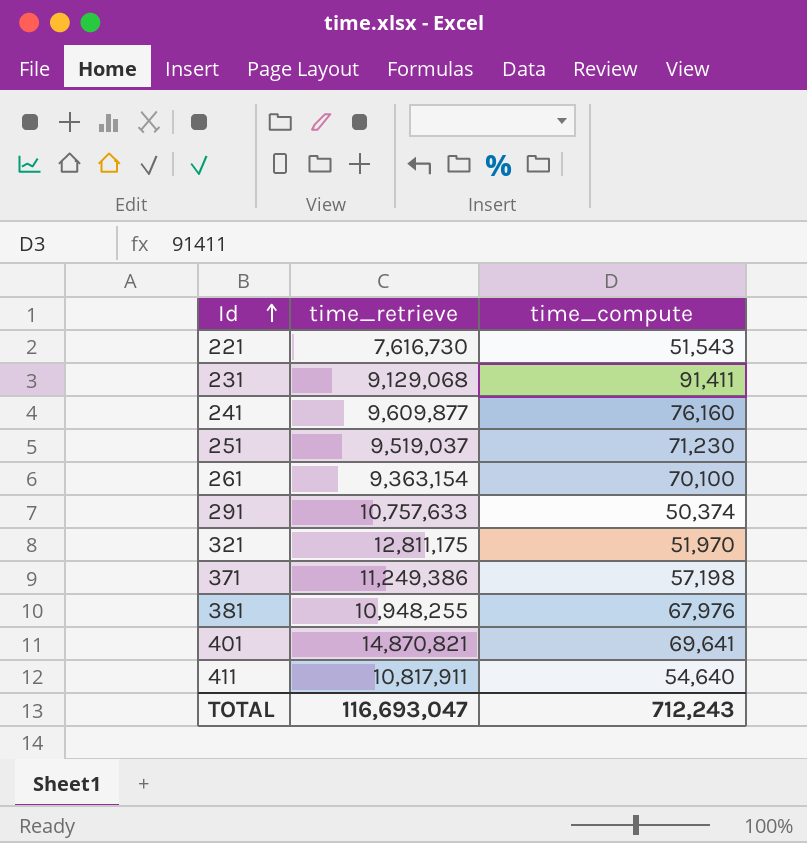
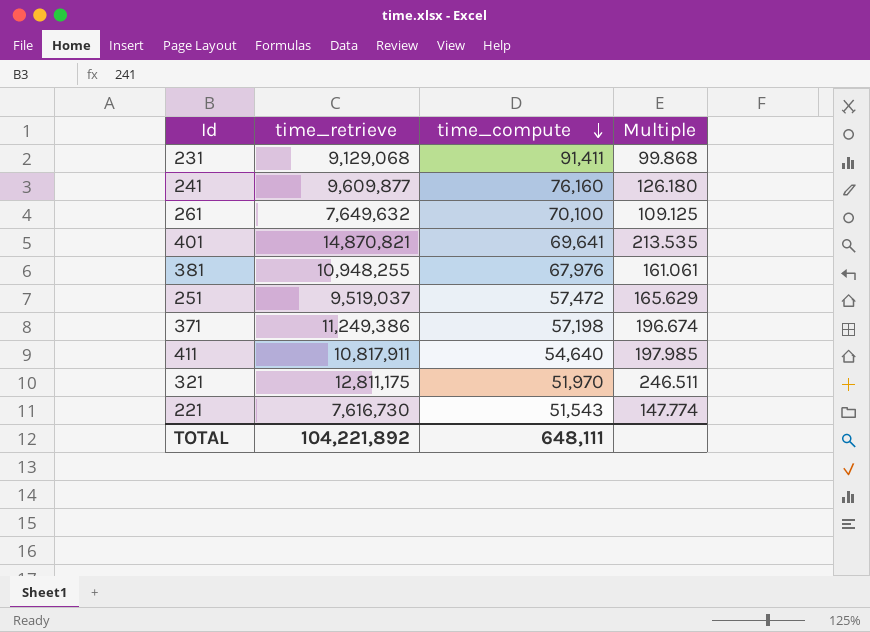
row order: Id ascending -> time_compute descending
column Multiple | formula: none -> [time_retrieve] / [time_compute]
row 291: 10,757,633 | 50,374 -> none
261 | time_retrieve: 9,363,154 -> 7,649,632
251 | time_compute: 71,230 -> 57,472
TOTAL | time_retrieve: 116,693,047 -> 104,221,892
TOTAL | time_compute: 712,243 -> 648,111

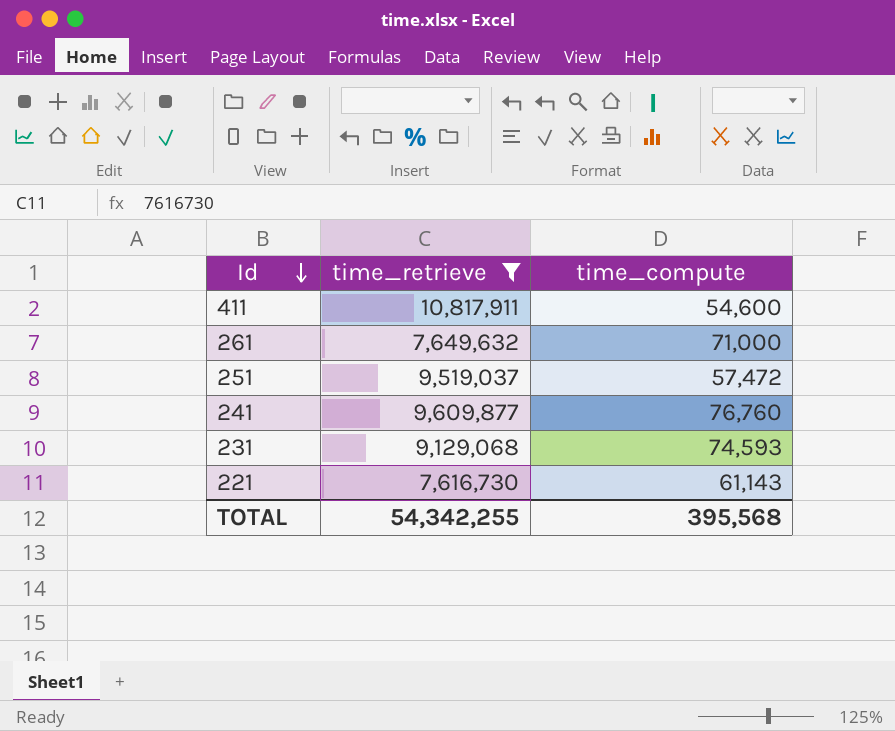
filter: none -> time_retrieve <= 10,817,911
row order: time_compute descending -> Id descending
column Multiple | formula: [time_retrieve] / [time_compute] -> none
411 | time_compute: 54,640 -> 54,600
261 | time_compute: 70,100 -> 71,000
241 | time_compute: 76,160 -> 76,760
231 | time_compute: 91,411 -> 74,593
221 | time_compute: 51,543 -> 61,143
TOTAL | time_retrieve: 104,221,892 -> 54,342,255
TOTAL | time_compute: 648,111 -> 395,568

